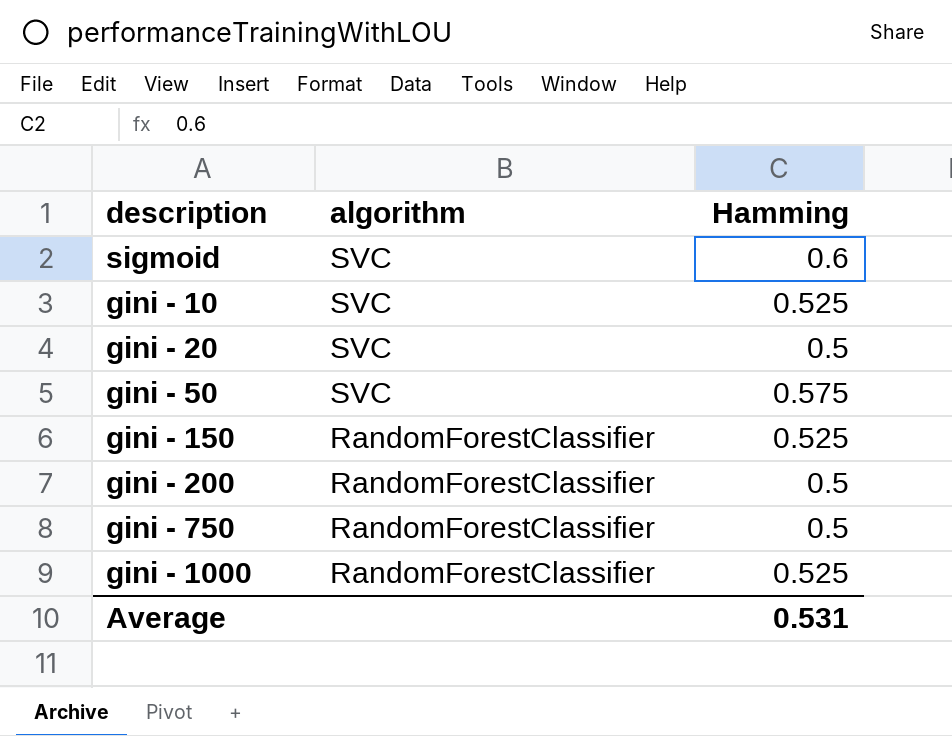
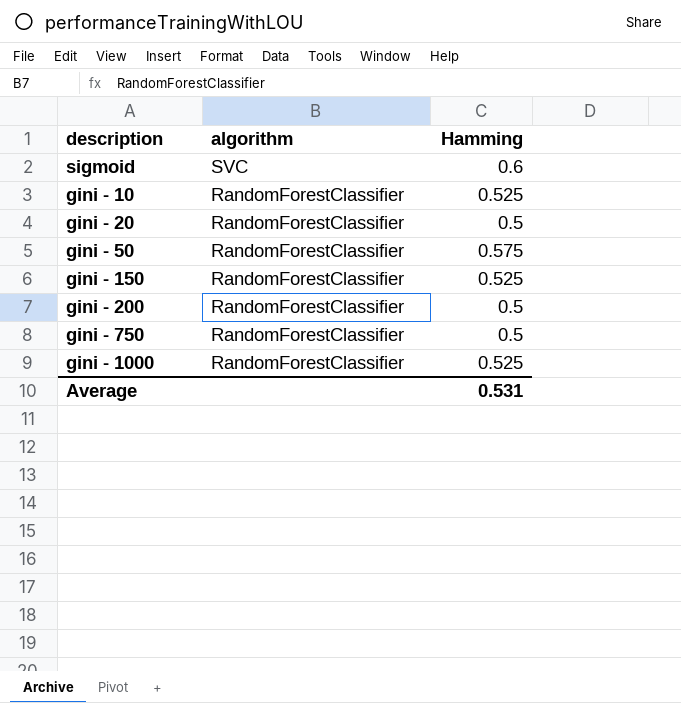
gini - 10 | algorithm: SVC -> RandomForestClassifier
gini - 20 | algorithm: SVC -> RandomForestClassifier
gini - 50 | algorithm: SVC -> RandomForestClassifier

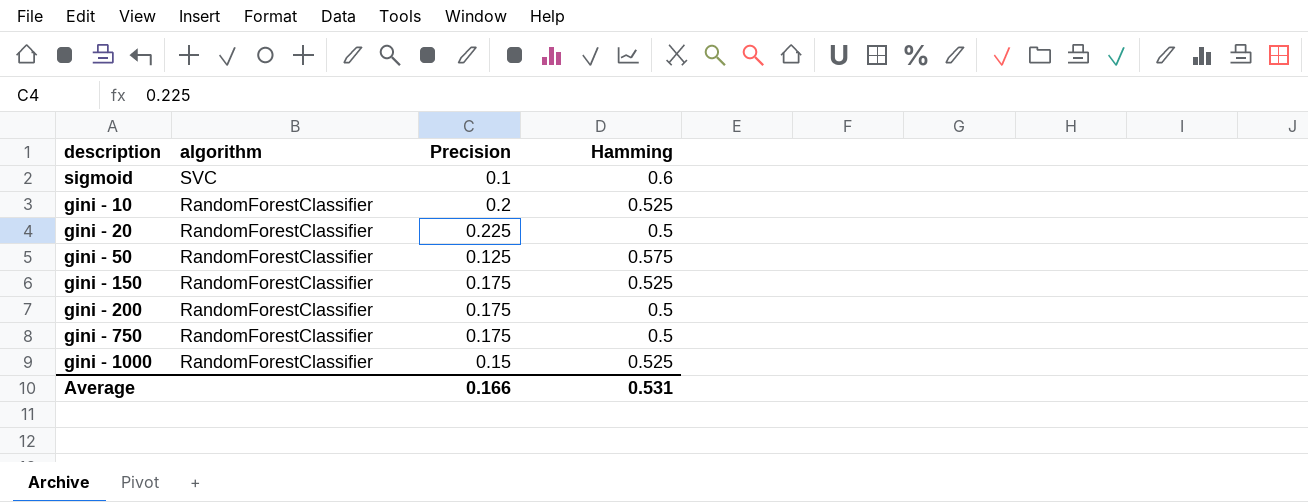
column Precision | position: none -> 3

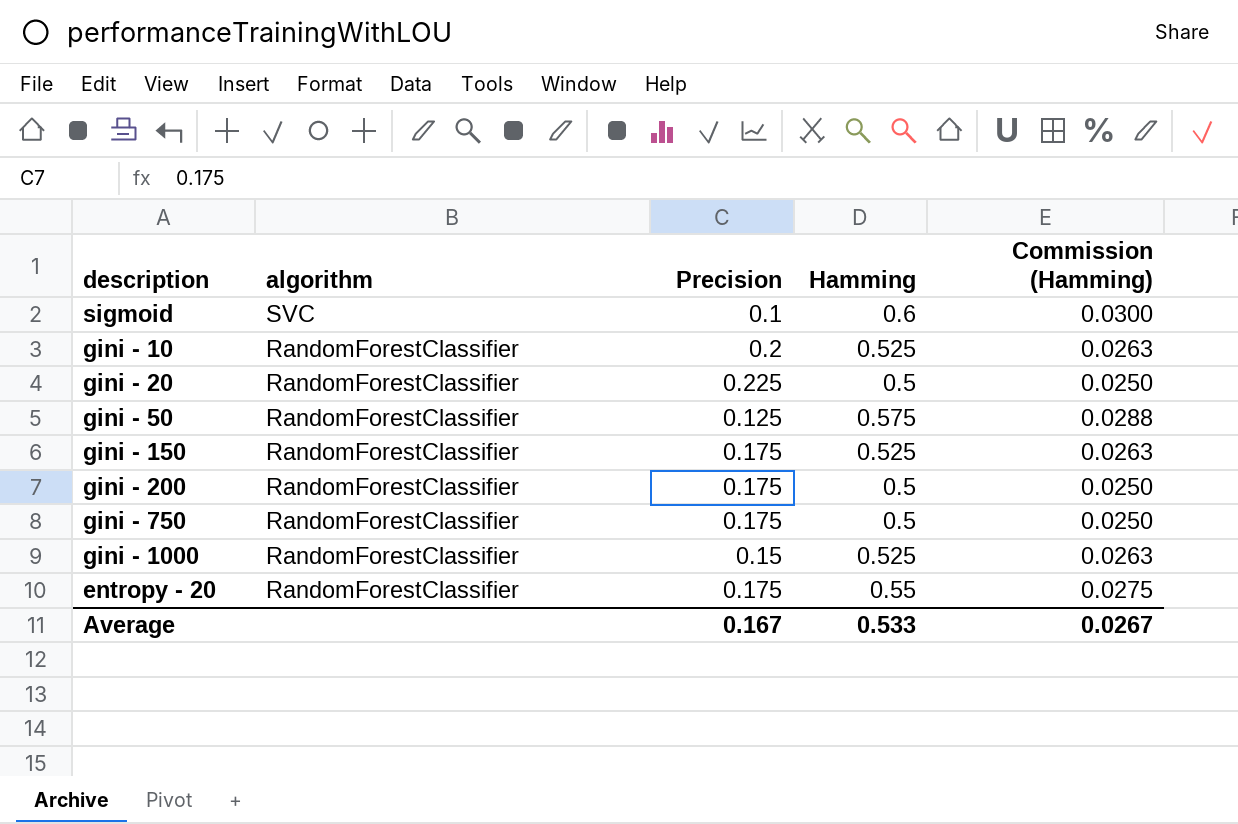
column Commission (Hamming) | formula: none -> [Hamming] * 0.05
row entropy - 20: none -> RandomForestClassifier | 0.175 | 0.55 | 0.0275
Average | Precision: 0.166 -> 0.167
Average | Hamming: 0.531 -> 0.533

